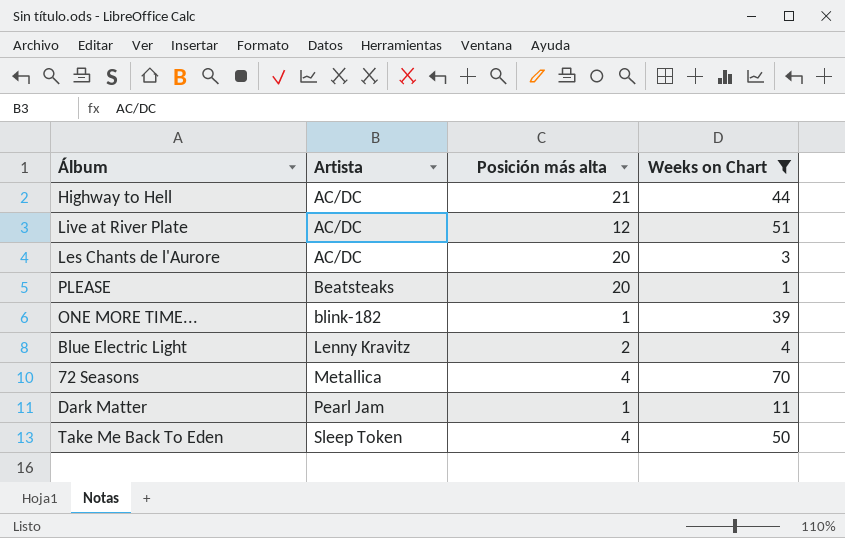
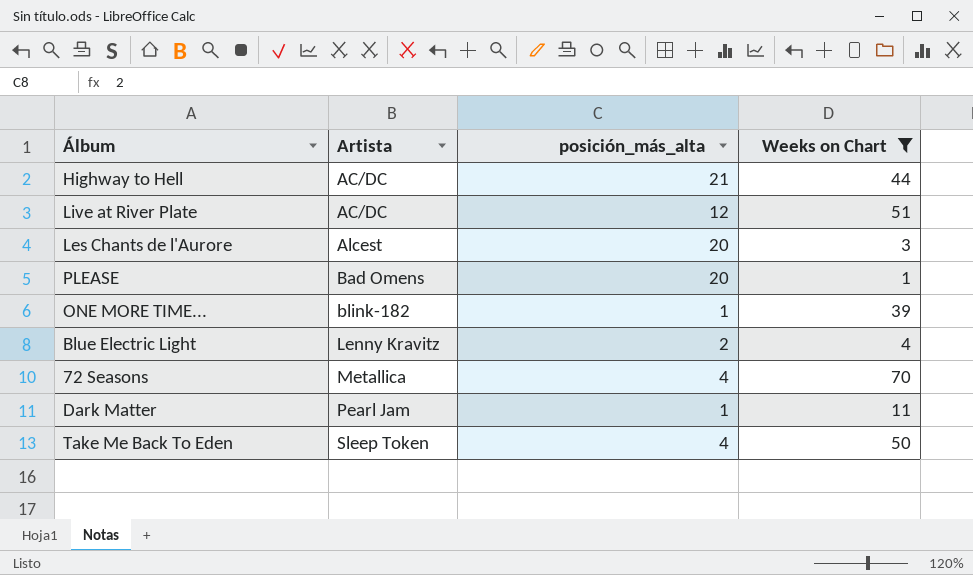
column name: Posición más alta -> posición_más_alta
Les Chants de l'Aurore | Artista: AC/DC -> Alcest
PLEASE | Artista: Beatsteaks -> Bad Omens

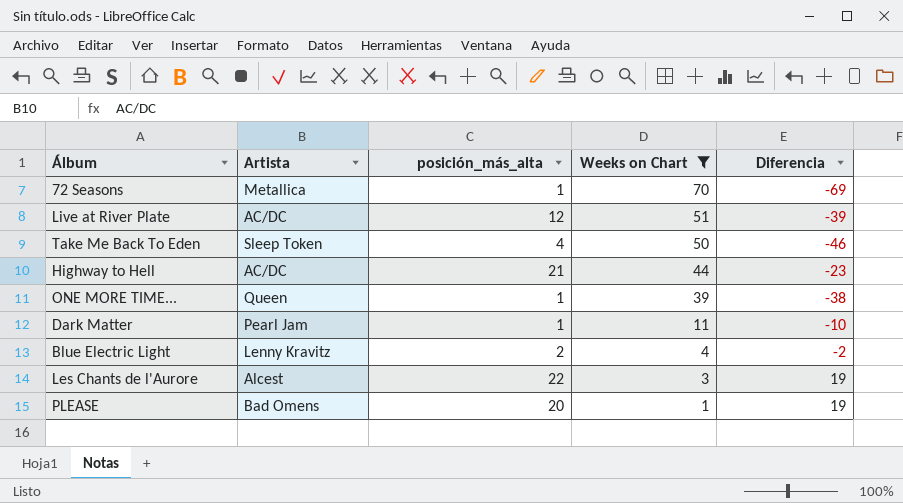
row order: Artista ascending -> Weeks on Chart descending
column Diferencia | formula: none -> [posición_más_alta] - [Weeks on Chart]
72 Seasons | posición_más_alta: 4 -> 1
ONE MORE TIME... | Artista: blink-182 -> Queen
Les Chants de l'Aurore | posición_más_alta: 20 -> 22

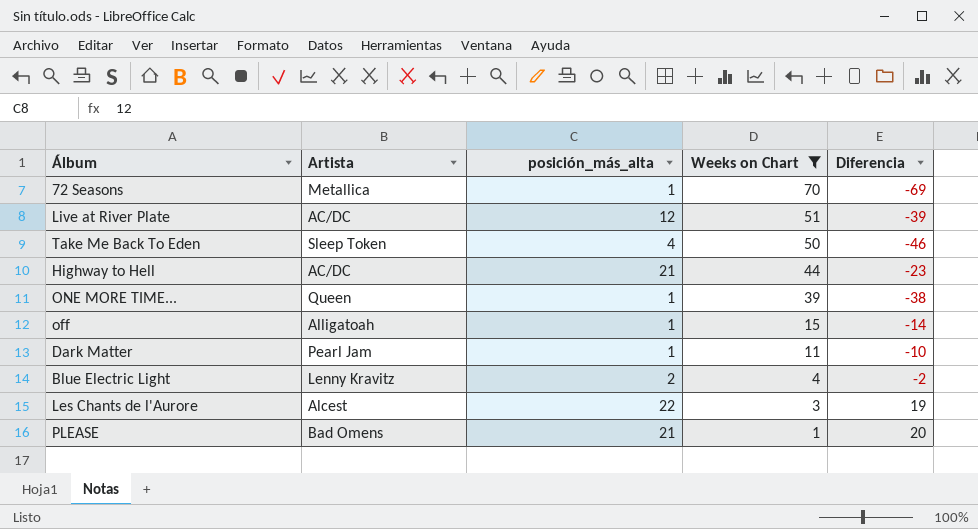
row off: none -> Alligatoah | 1 | 15 | -14
PLEASE | posición_más_alta: 20 -> 21
PLEASE | Diferencia: 19 -> 20

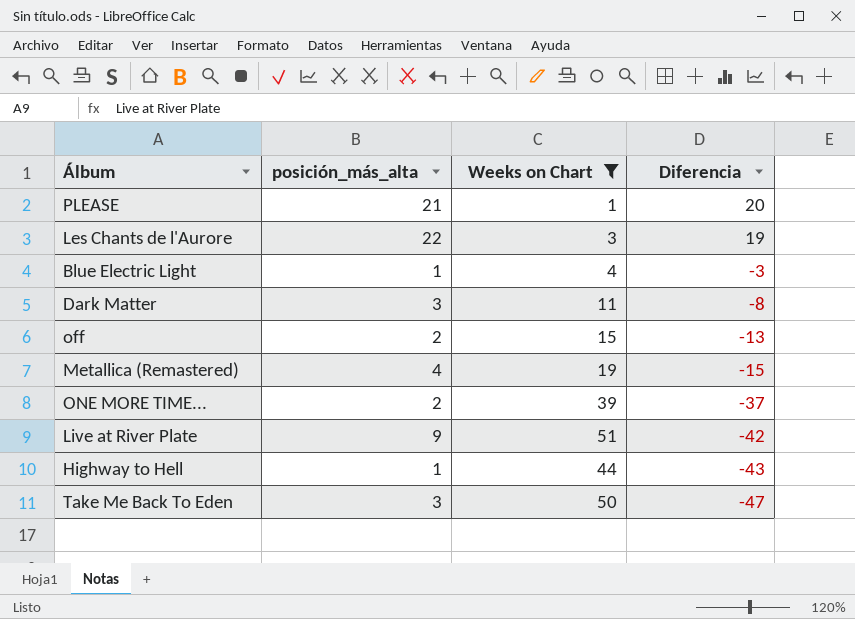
row order: Weeks on Chart descending -> Diferencia descending
column Artista | position: 2 -> none
row 72 Seasons: Metallica | 1 | 70 | -69 -> none
Blue Electric Light | posición_más_alta: 2 -> 1
Blue Electric Light | Diferencia: -2 -> -3
Dark Matter | posición_más_alta: 1 -> 3
Dark Matter | Diferencia: -10 -> -8
off | posición_más_alta: 1 -> 2
off | Diferencia: -14 -> -13
row Metallica (Remastered): none -> 4 | 19 | -15
ONE MORE TIME... | posición_más_alta: 1 -> 2
ONE MORE TIME... | Diferencia: -38 -> -37
Live at River Plate | posición_más_alta: 12 -> 9
Live at River Plate | Diferencia: -39 -> -42
Highway to Hell | posición_más_alta: 21 -> 1
Highway to Hell | Diferencia: -23 -> -43
Take Me Back To Eden | posición_más_alta: 4 -> 3
Take Me Back To Eden | Diferencia: -46 -> -47

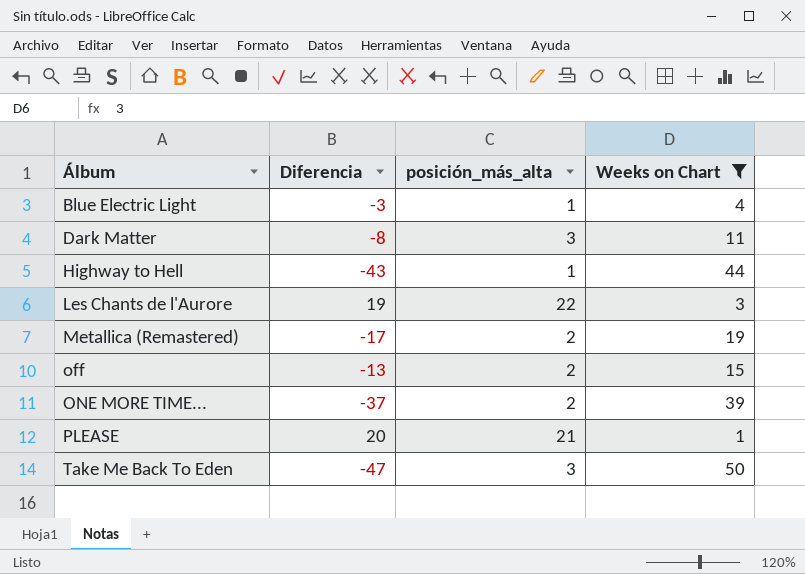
row order: Diferencia descending -> Álbum ascending
column Diferencia | position: 4 -> 2
row Live at River Plate: 9 | 51 | -42 -> none
Metallica (Remastered) | Diferencia: -15 -> -17
Metallica (Remastered) | posición_más_alta: 4 -> 2

